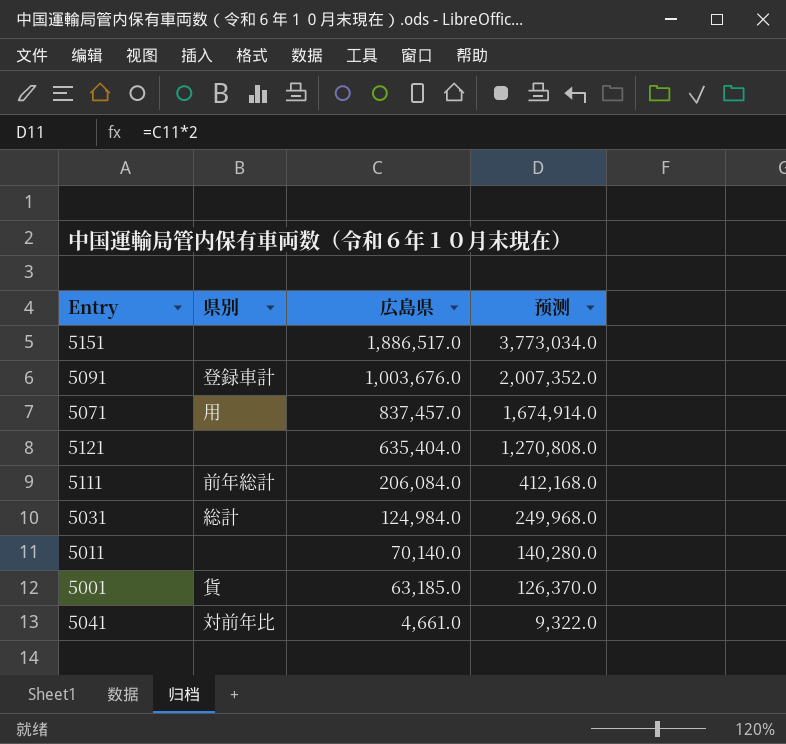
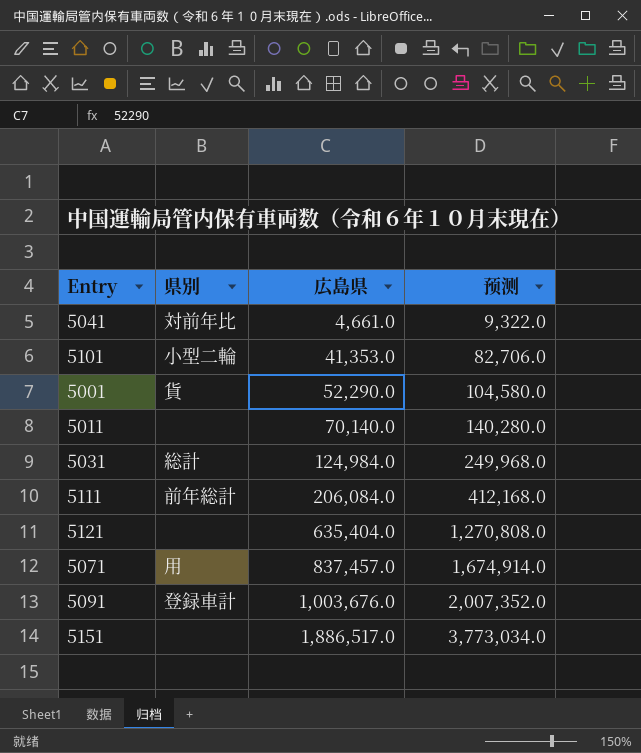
row order: 広島県 descending -> 広島県 ascending
row 5101: none -> 小型二輪 | 41,353.0 | 82,706.0
5001 | 広島県: 63,185.0 -> 52,290.0
5001 | 预测: 126,370.0 -> 104,580.0

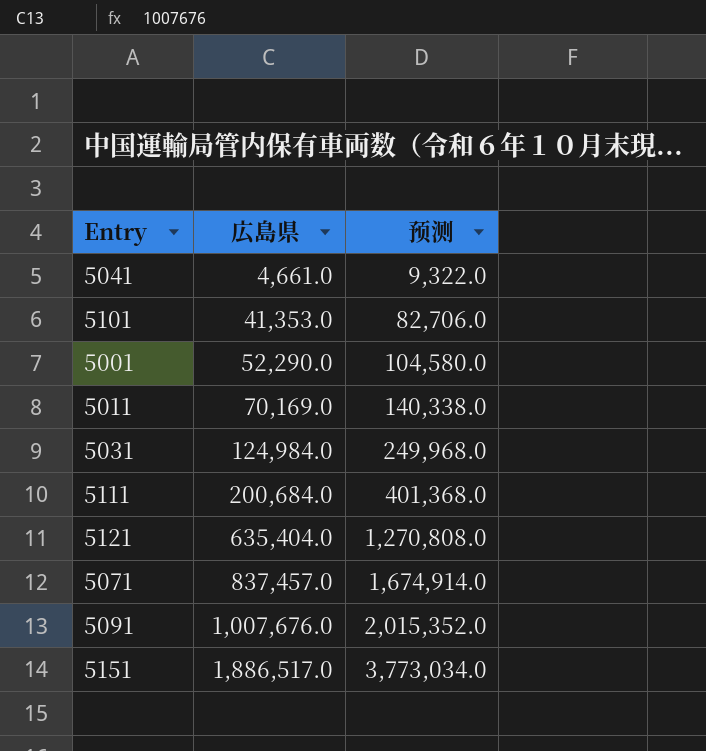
column 県別 | position: 2 -> none
5011 | 広島県: 70,140.0 -> 70,169.0
5011 | 预测: 140,280.0 -> 140,338.0
5111 | 広島県: 206,084.0 -> 200,684.0
5111 | 预测: 412,168.0 -> 401,368.0
5091 | 広島県: 1,003,676.0 -> 1,007,676.0
5091 | 预测: 2,007,352.0 -> 2,015,352.0

